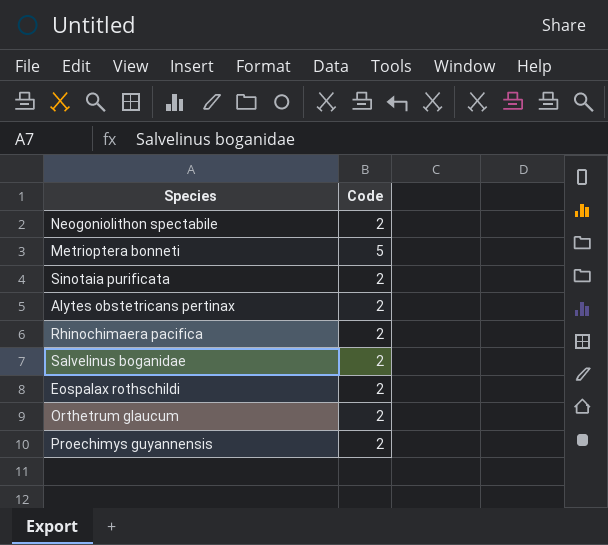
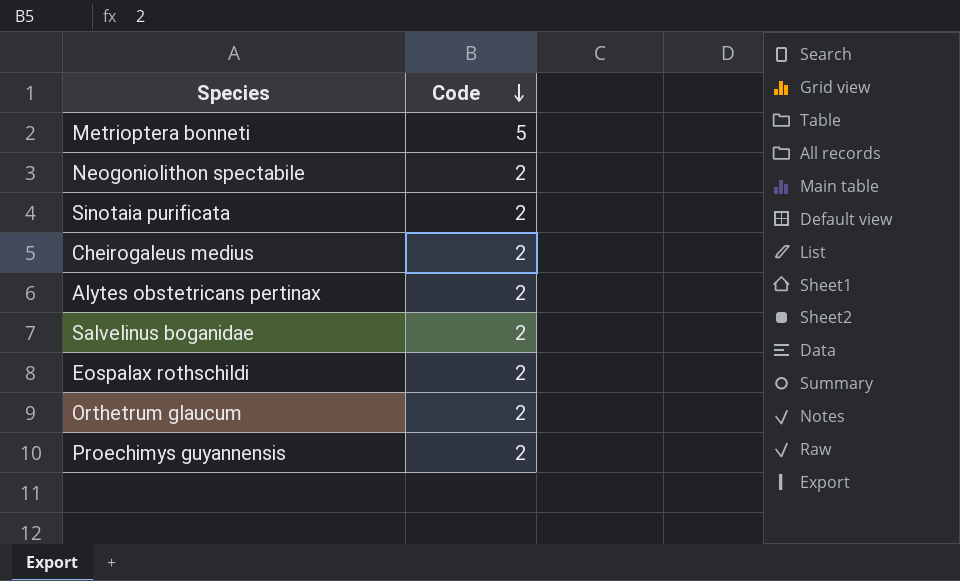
row order: none -> Code descending
row Rhinochimaera pacifica: 2 -> none
row Cheirogaleus medius: none -> 2

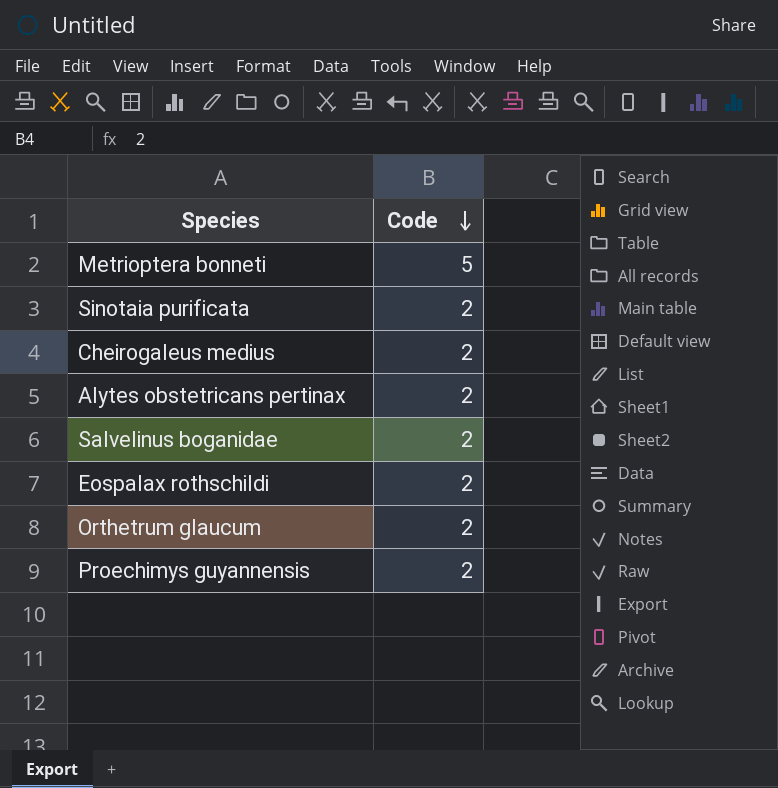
row Neogoniolithon spectabile: 2 -> none

